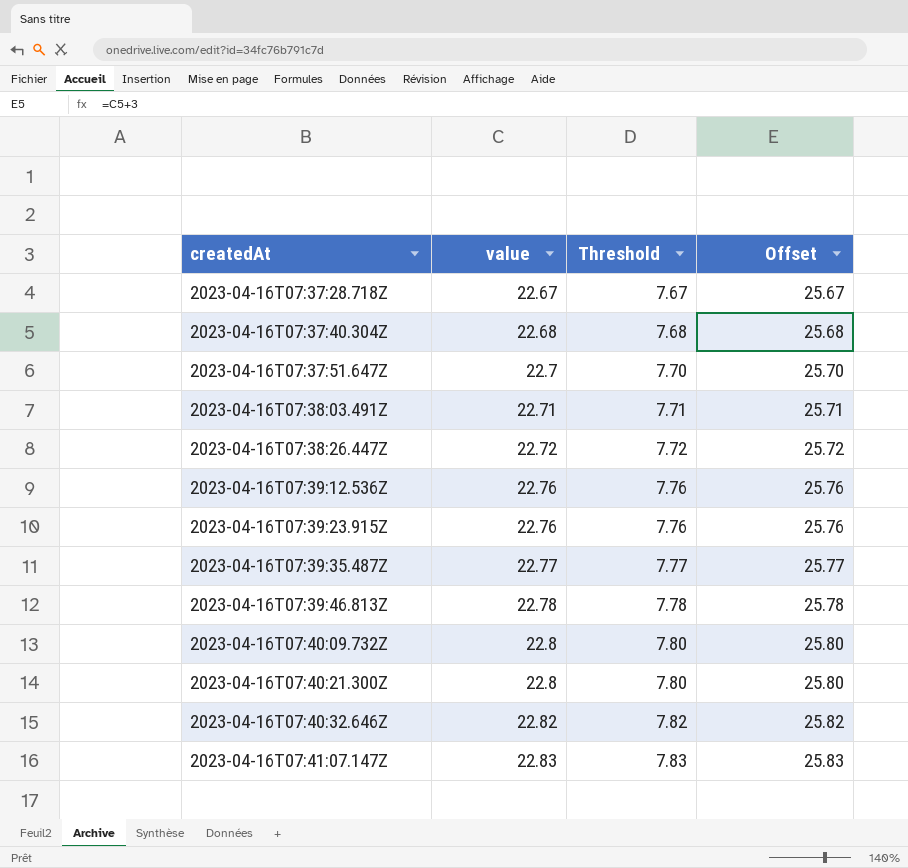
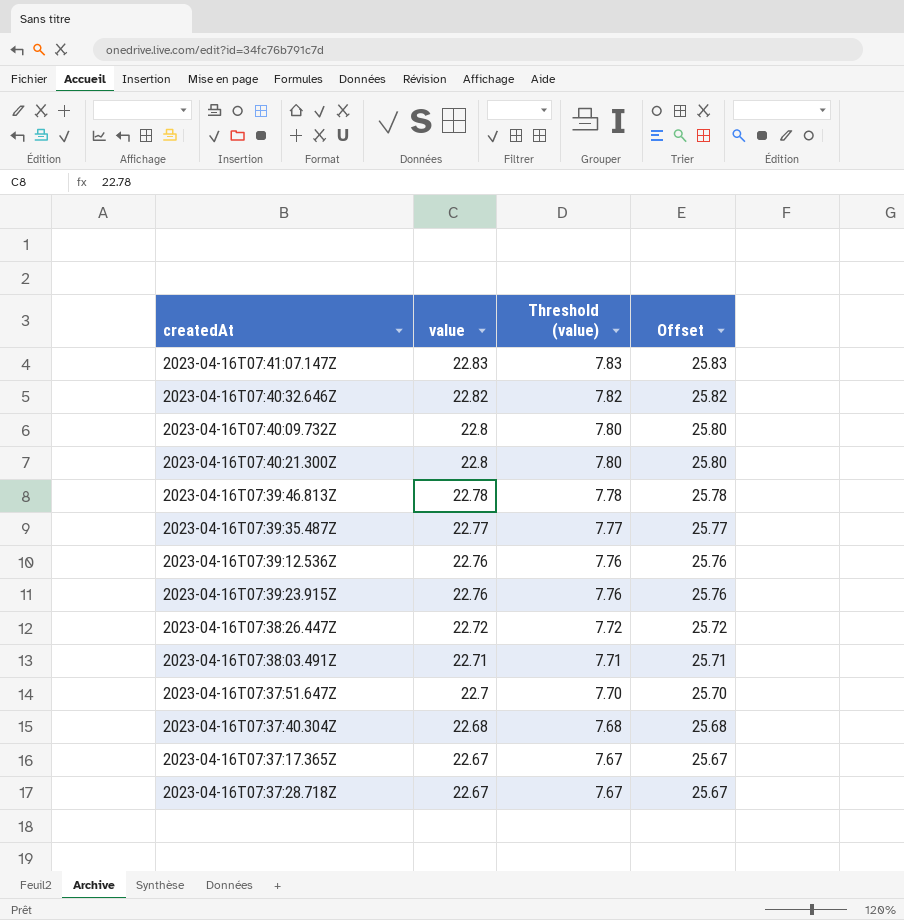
row order: createdAt ascending -> value descending
column name: Threshold -> Threshold (value)
row 2023-04-16T07:37:17.365Z: none -> 22.67 | 7.67 | 25.67

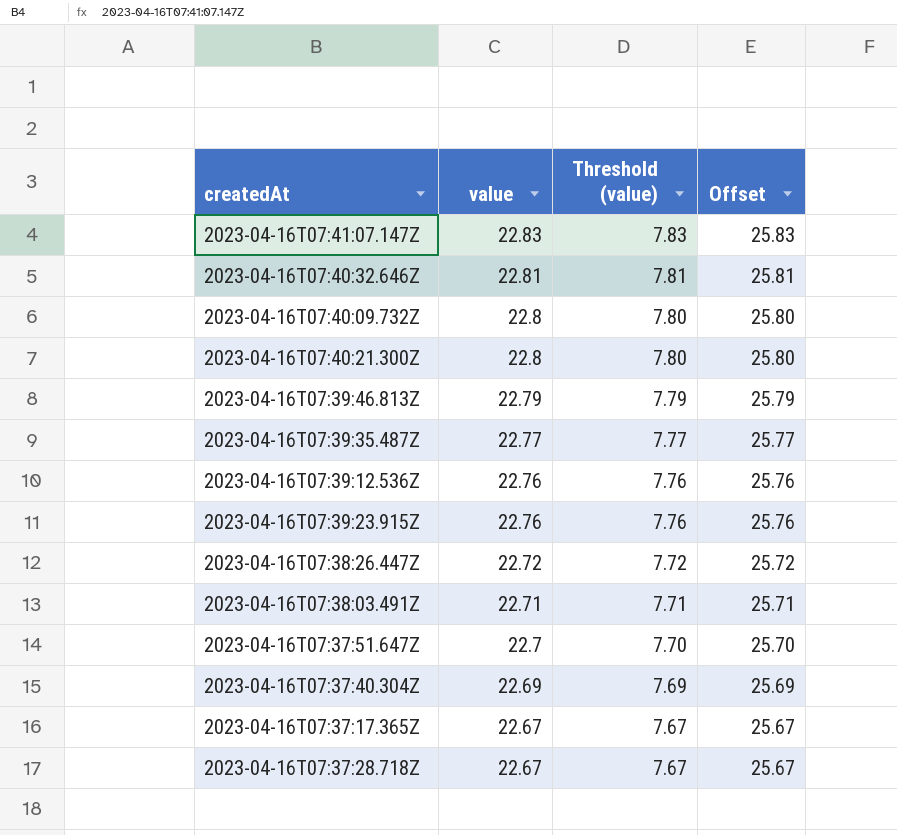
2023-04-16T07:40:32.646Z | value: 22.82 -> 22.81
2023-04-16T07:40:32.646Z | Threshold (value): 7.82 -> 7.81
2023-04-16T07:40:32.646Z | Offset: 25.82 -> 25.81
2023-04-16T07:39:46.813Z | value: 22.78 -> 22.79
2023-04-16T07:39:46.813Z | Threshold (value): 7.78 -> 7.79
2023-04-16T07:39:46.813Z | Offset: 25.78 -> 25.79
2023-04-16T07:37:40.304Z | value: 22.68 -> 22.69
2023-04-16T07:37:40.304Z | Threshold (value): 7.68 -> 7.69
2023-04-16T07:37:40.304Z | Offset: 25.68 -> 25.69

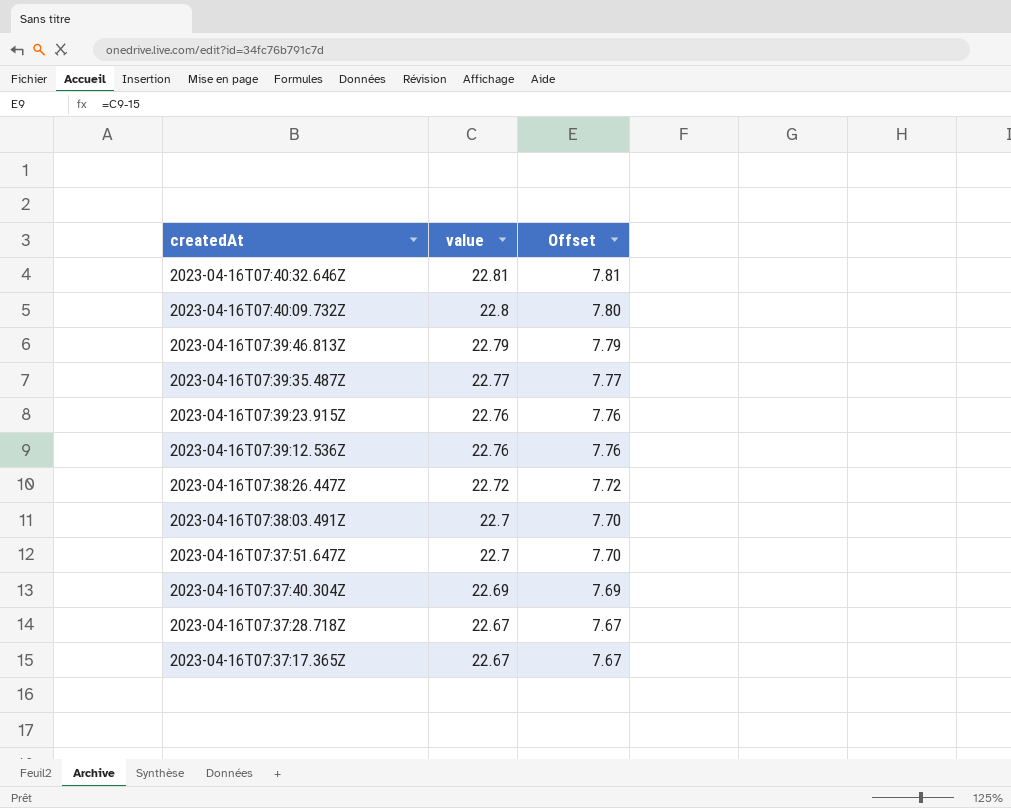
row order: value descending -> createdAt descending
column Threshold (value) | formula: [value] - 15 -> none
column Offset | formula: [value] + 3 -> [value] - 15
row 2023-04-16T07:41:07.147Z: 22.83 | 7.83 | 25.83 -> none
row 2023-04-16T07:40:21.300Z: 22.8 | 7.80 | 25.80 -> none
2023-04-16T07:38:03.491Z | value: 22.71 -> 22.7

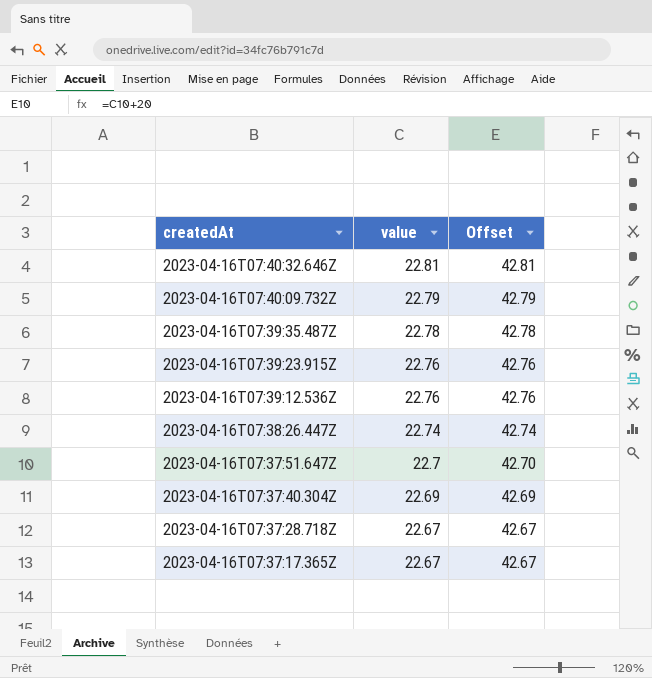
column Offset | formula: [value] - 15 -> [value] + 20
row 2023-04-16T07:39:46.813Z: 22.79 | 7.79 -> none
row 2023-04-16T07:38:03.491Z: 22.7 | 7.70 -> none
2023-04-16T07:40:09.732Z | value: 22.8 -> 22.79
2023-04-16T07:39:35.487Z | value: 22.77 -> 22.78
2023-04-16T07:38:26.447Z | value: 22.72 -> 22.74

